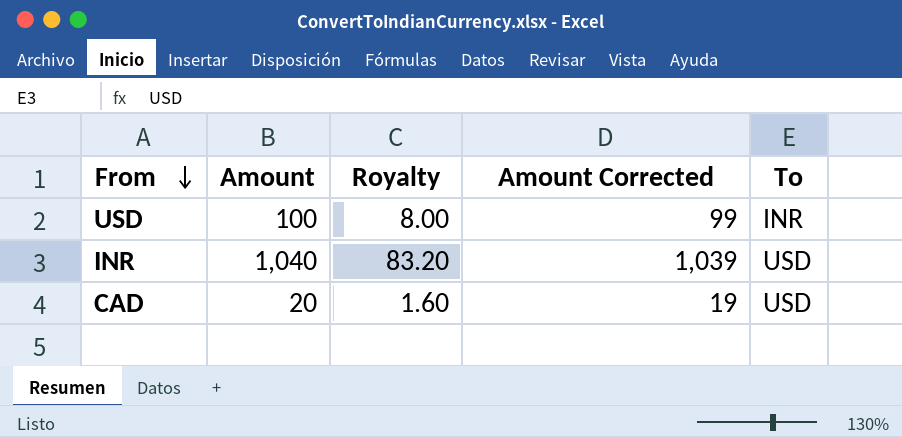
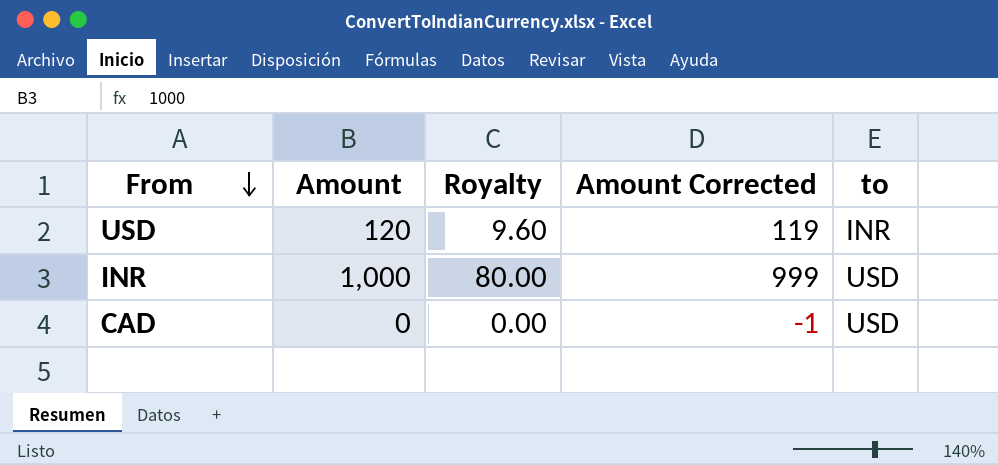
column name: To -> to
USD | Amount: 100 -> 120
USD | Royalty: 8.00 -> 9.60
USD | Amount Corrected: 99 -> 119
INR | Amount: 1,040 -> 1,000
INR | Royalty: 83.20 -> 80.00
INR | Amount Corrected: 1,039 -> 999
CAD | Amount: 20 -> 0
CAD | Royalty: 1.60 -> 0.00
CAD | Amount Corrected: 19 -> -1

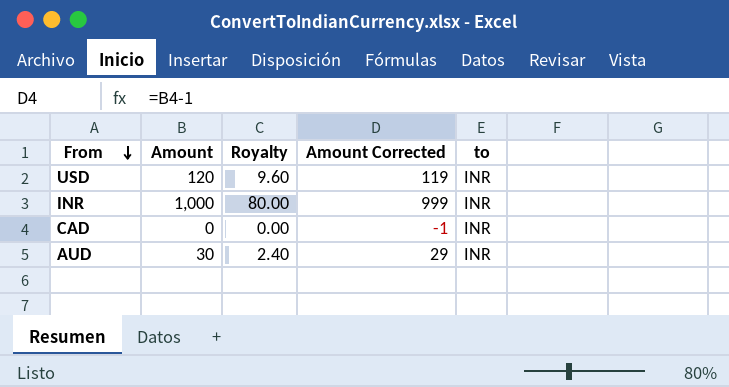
INR | to: USD -> INR
CAD | to: USD -> INR
row AUD: none -> 30 | 2.40 | 29 | INR

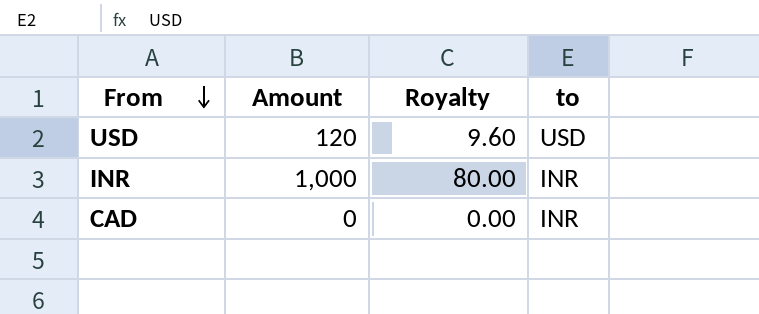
column Amount Corrected | formula: [Amount] - 1 -> none
row AUD: 30 | 2.40 | 29 | INR -> none
USD | to: INR -> USD

